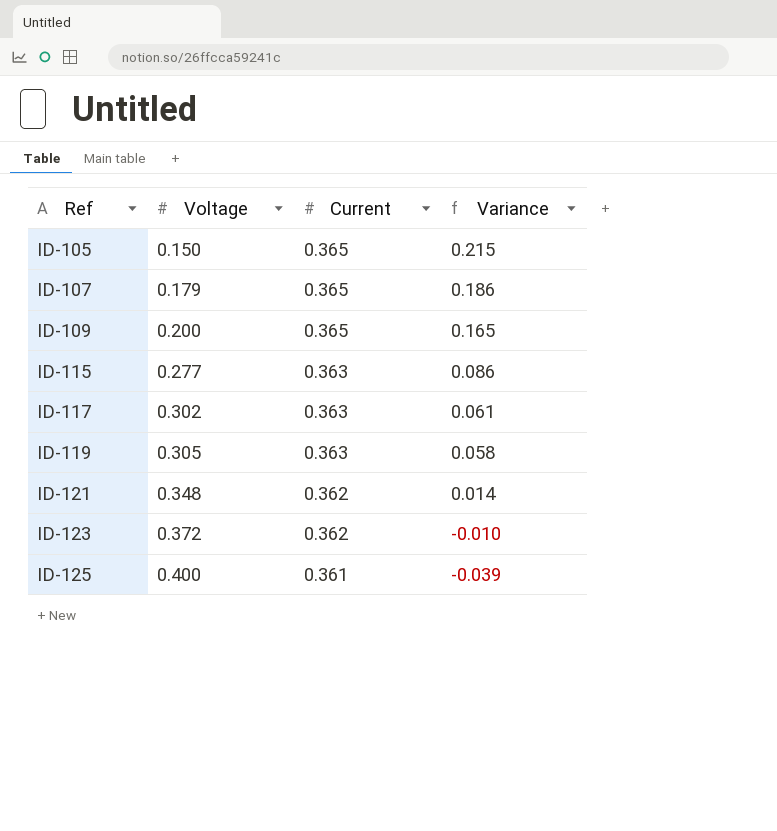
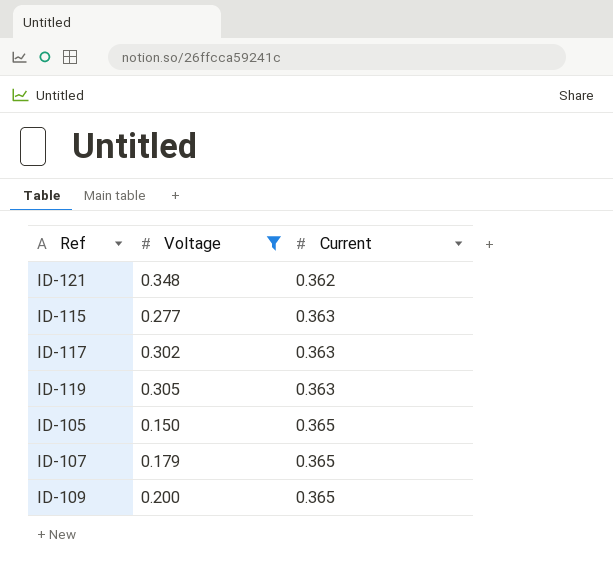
filter: none -> Voltage <= 0.348
row order: Ref ascending -> Current ascending
column Variance | formula: [Current] - [Voltage] -> none

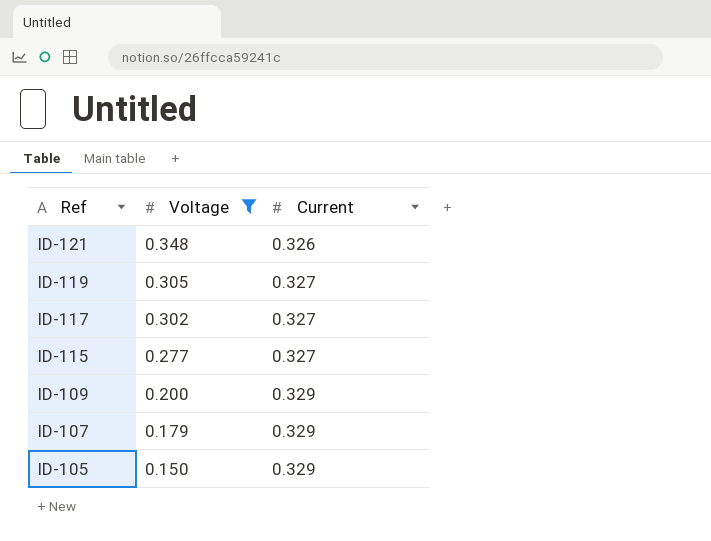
row order: Current ascending -> Ref descending
ID-121 | Current: 0.362 -> 0.326
ID-119 | Current: 0.363 -> 0.327
ID-117 | Current: 0.363 -> 0.327
ID-115 | Current: 0.363 -> 0.327
ID-109 | Current: 0.365 -> 0.329
ID-107 | Current: 0.365 -> 0.329
ID-105 | Current: 0.365 -> 0.329

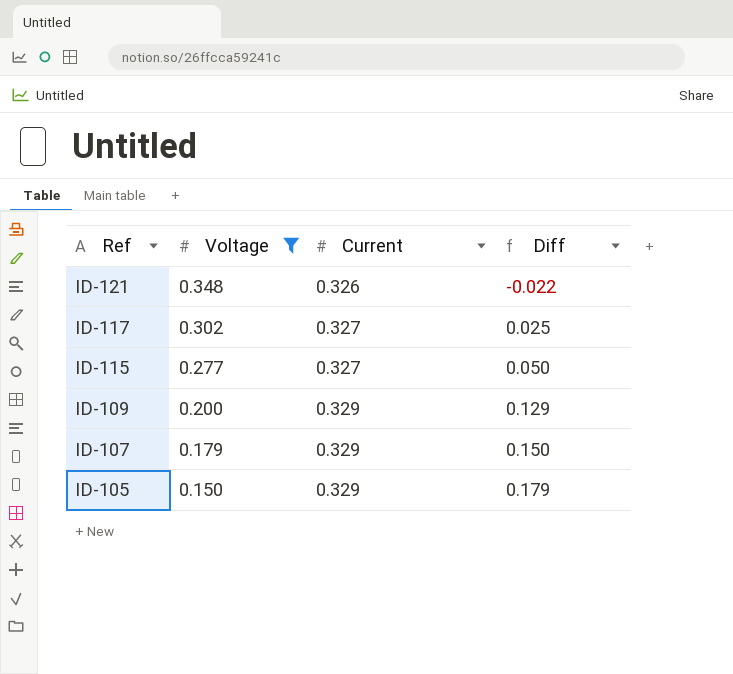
column Diff | formula: none -> [Current] - [Voltage]
row ID-119: 0.305 | 0.327 -> none

